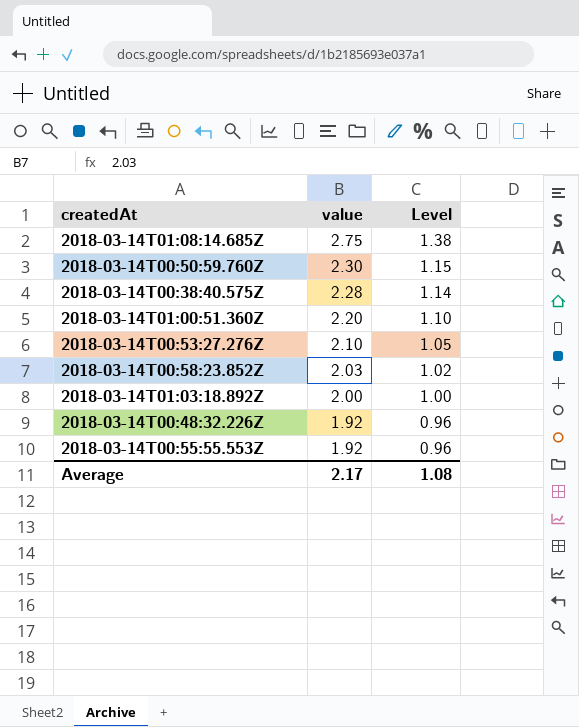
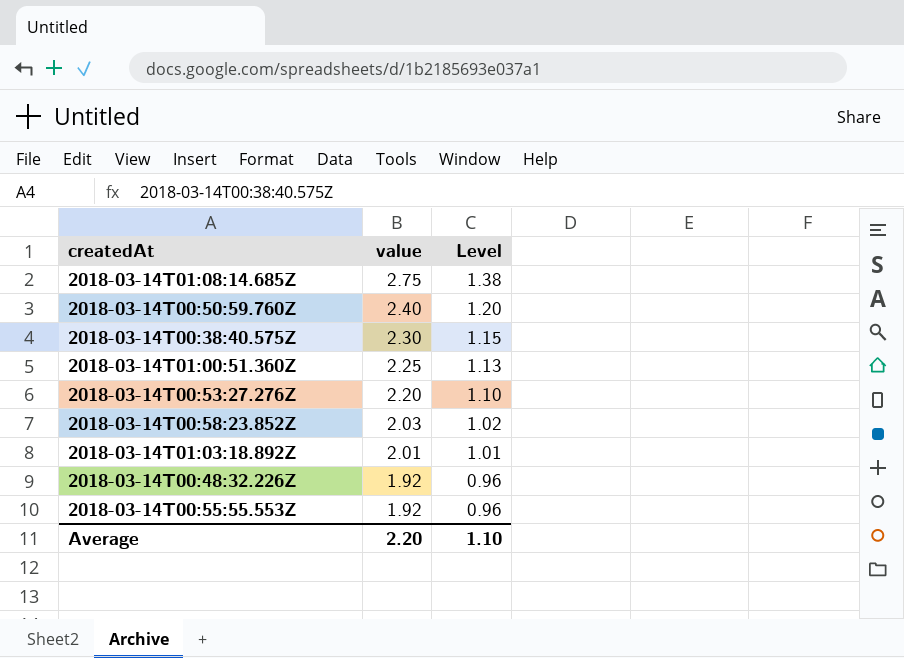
2018-03-14T00:50:59.760Z | value: 2.30 -> 2.40
2018-03-14T00:50:59.760Z | Level: 1.15 -> 1.20
2018-03-14T00:38:40.575Z | value: 2.28 -> 2.30
2018-03-14T00:38:40.575Z | Level: 1.14 -> 1.15
2018-03-14T01:00:51.360Z | value: 2.20 -> 2.25
2018-03-14T01:00:51.360Z | Level: 1.10 -> 1.13
2018-03-14T00:53:27.276Z | value: 2.10 -> 2.20
2018-03-14T00:53:27.276Z | Level: 1.05 -> 1.10
2018-03-14T01:03:18.892Z | value: 2.00 -> 2.01
2018-03-14T01:03:18.892Z | Level: 1.00 -> 1.01
Average | value: 2.17 -> 2.20
Average | Level: 1.08 -> 1.10

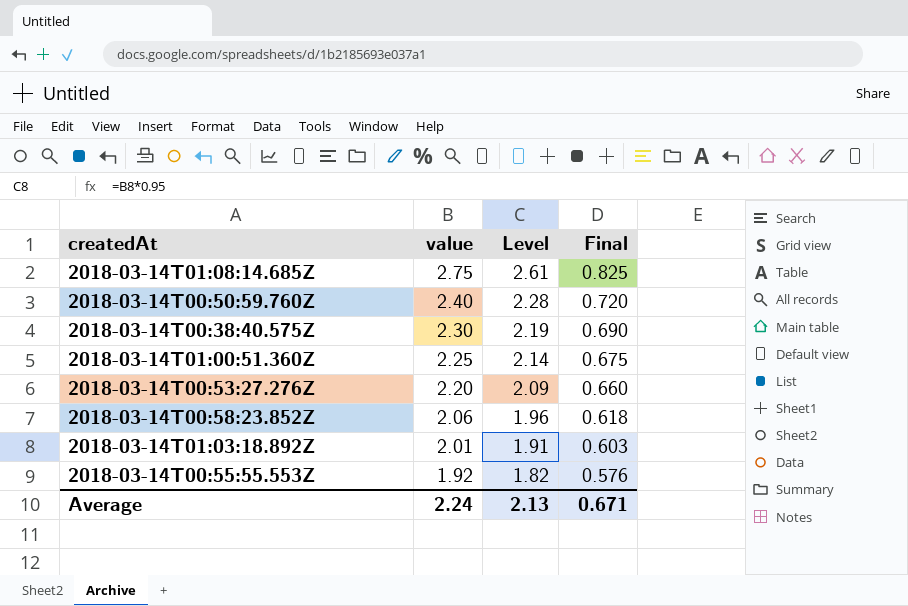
column Level | formula: [value] * 0.5 -> [value] * 0.95
column Final | formula: none -> [value] * 0.3
row 2018-03-14T00:48:32.226Z: 1.92 | 0.96 -> none
2018-03-14T00:58:23.852Z | value: 2.03 -> 2.06
Average | value: 2.20 -> 2.24
Average | Level: 1.10 -> 2.13

